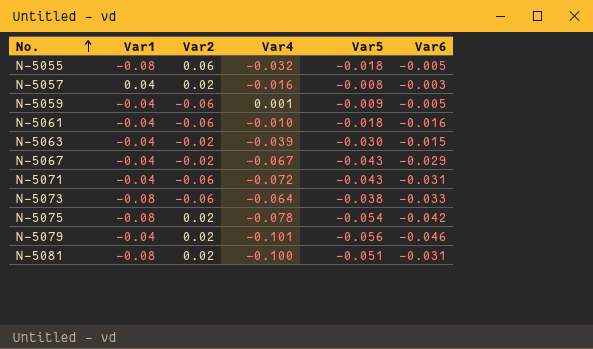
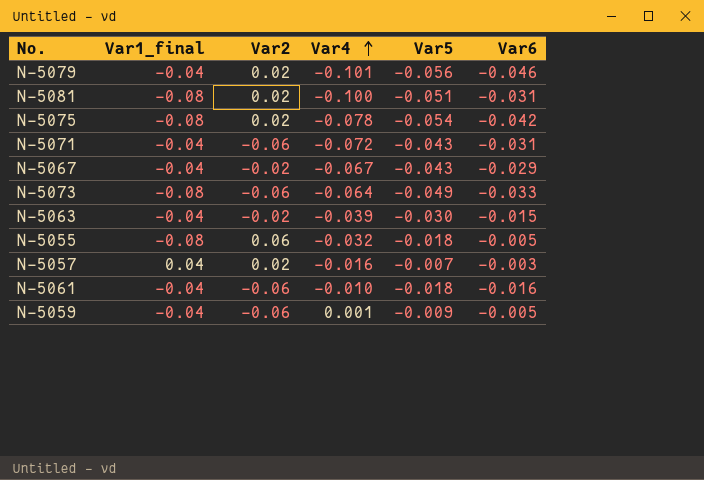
row order: No. ascending -> Var4 ascending
column name: Var1 -> Var1_final
N-5073 | Var5: -0.038 -> -0.049
N-5057 | Var5: -0.008 -> -0.007

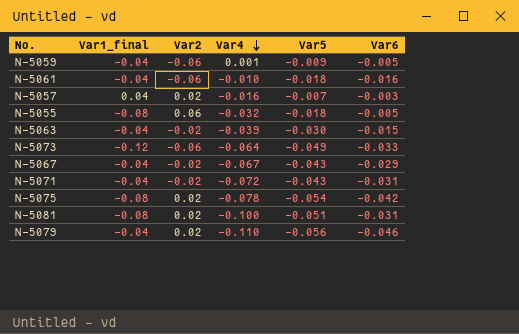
row order: Var4 ascending -> Var4 descending
N-5073 | Var1_final: -0.08 -> -0.12
N-5071 | Var2: -0.06 -> -0.02
N-5079 | Var4: -0.101 -> -0.110

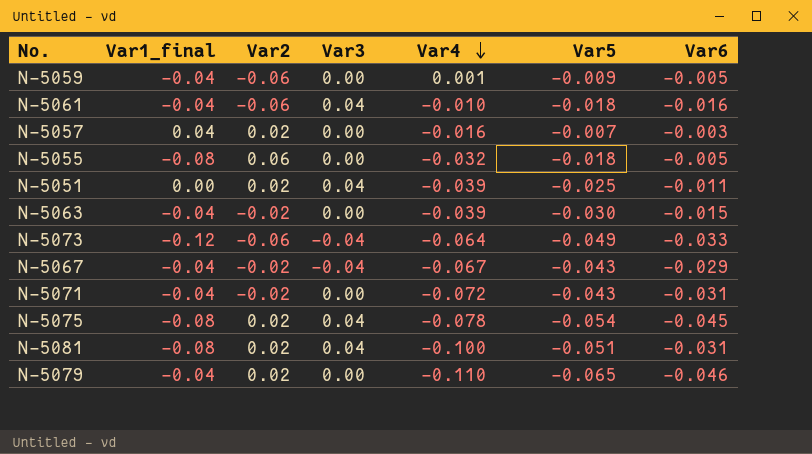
column Var3 | position: none -> 4
row N-5051: none -> 0.00 | 0.02 | 0.04 | -0.039 | -0.025 | -0.011
N-5075 | Var6: -0.042 -> -0.045
N-5079 | Var5: -0.056 -> -0.065

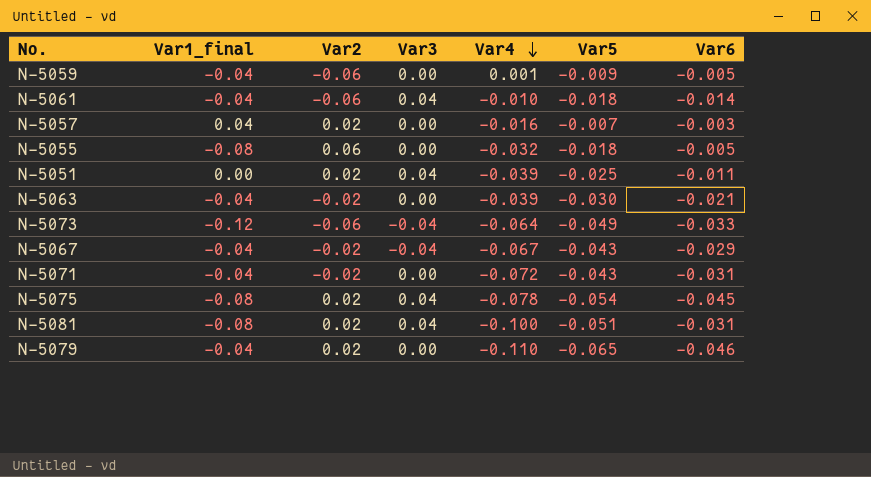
N-5061 | Var6: -0.016 -> -0.014
N-5063 | Var6: -0.015 -> -0.021

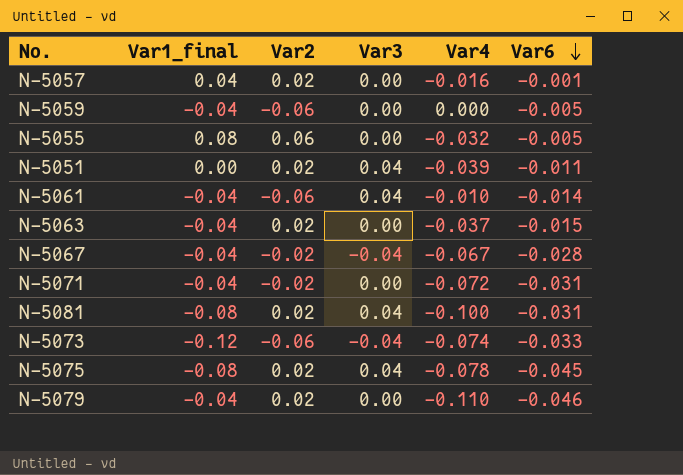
row order: Var4 descending -> Var6 descending
column Var5 | position: 6 -> none
N-5057 | Var6: -0.003 -> -0.001
N-5059 | Var4: 0.001 -> 0.000
N-5055 | Var1_final: -0.08 -> 0.08
N-5063 | Var2: -0.02 -> 0.02
N-5063 | Var4: -0.039 -> -0.037
N-5063 | Var6: -0.021 -> -0.015
N-5067 | Var6: -0.029 -> -0.028
N-5073 | Var4: -0.064 -> -0.074

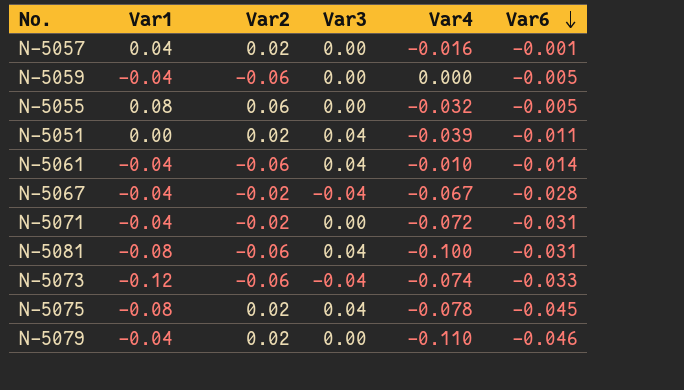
column name: Var1_final -> Var1
row N-5063: -0.04 | 0.02 | 0.00 | -0.037 | -0.015 -> none
N-5081 | Var2: 0.02 -> -0.06

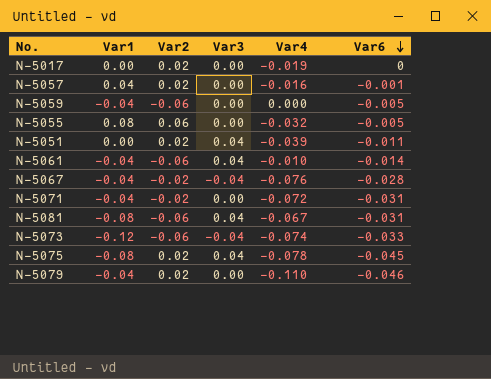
row N-5017: none -> 0.00 | 0.02 | 0.00 | -0.019 | 0
N-5067 | Var4: -0.067 -> -0.076
N-5081 | Var4: -0.100 -> -0.067

